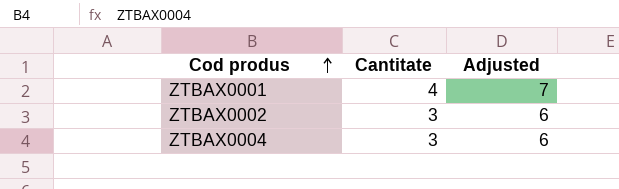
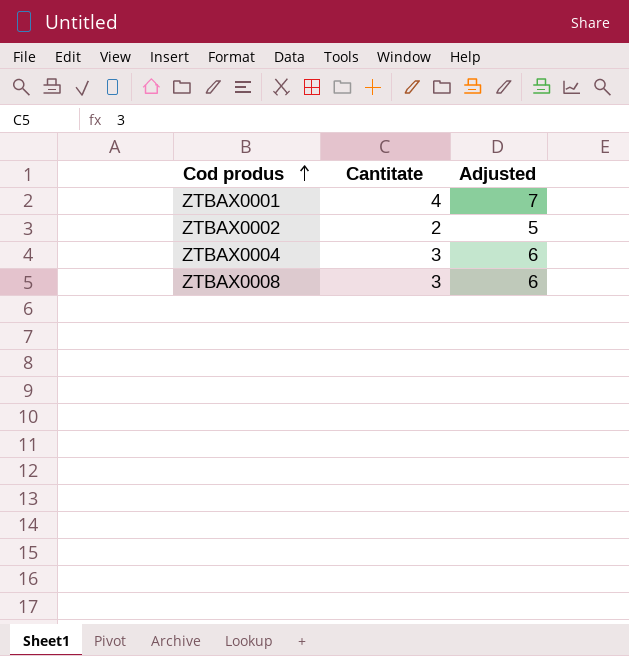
ZTBAX0002 | Cantitate: 3 -> 2
ZTBAX0002 | Adjusted: 6 -> 5
row ZTBAX0008: none -> 3 | 6

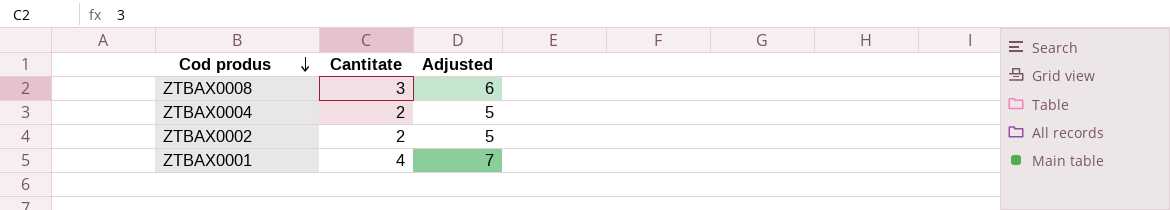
row order: Cod produs ascending -> Cod produs descending
ZTBAX0004 | Cantitate: 3 -> 2
ZTBAX0004 | Adjusted: 6 -> 5

